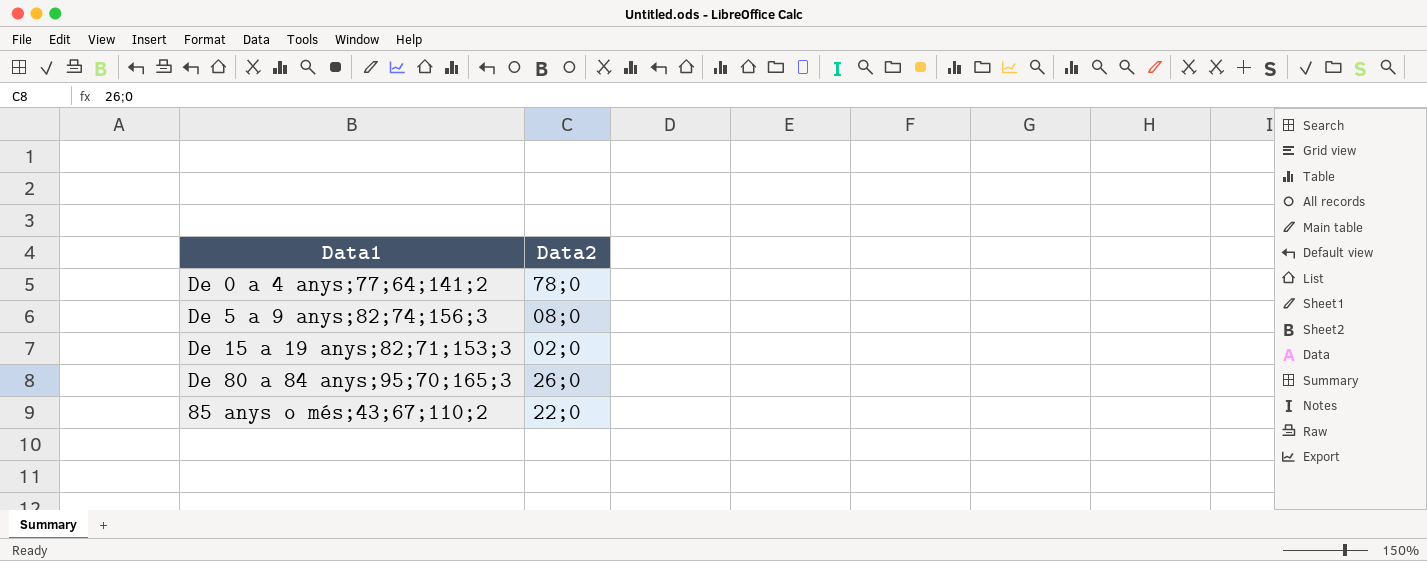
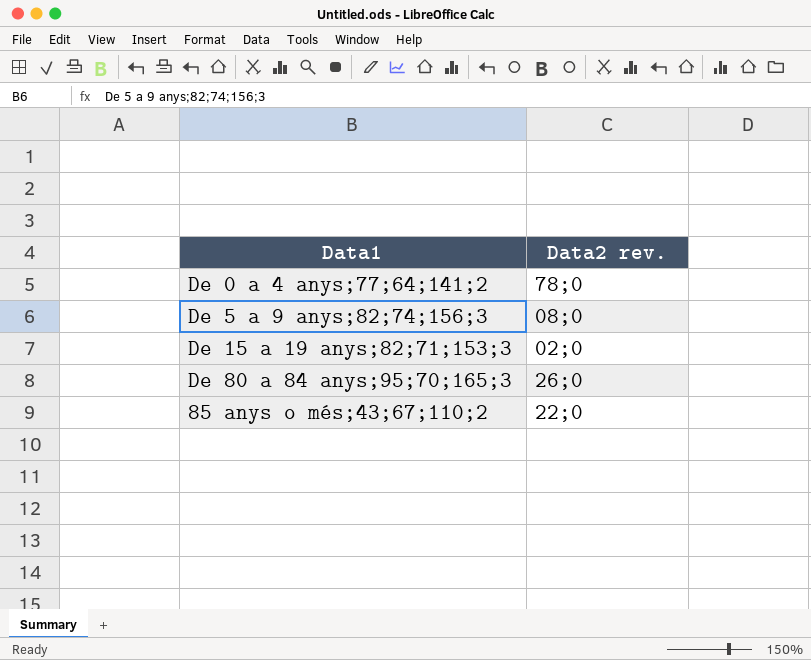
column name: Data2 -> Data2 rev.

